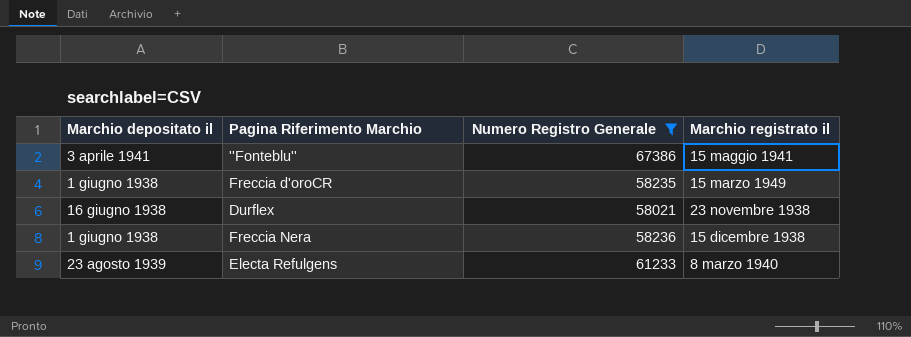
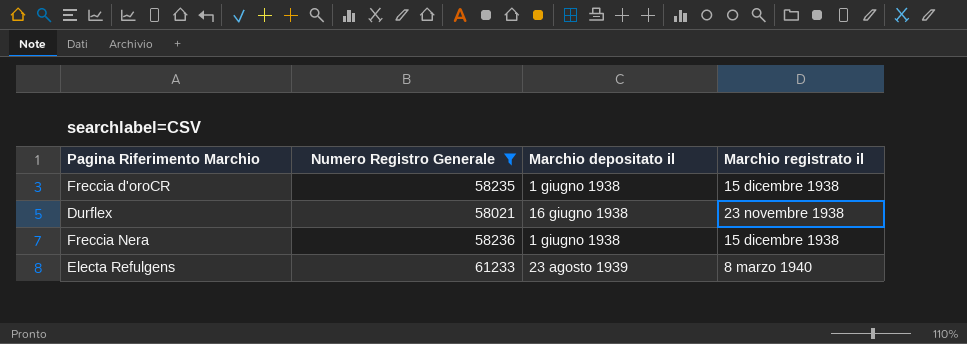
column Marchio depositato il | position: 1 -> 3
row ''Fonteblu'': 3 aprile 1941 | 67386 | 15 maggio 1941 -> none
Freccia d'oroCR | Marchio registrato il: 15 marzo 1949 -> 15 dicembre 1938

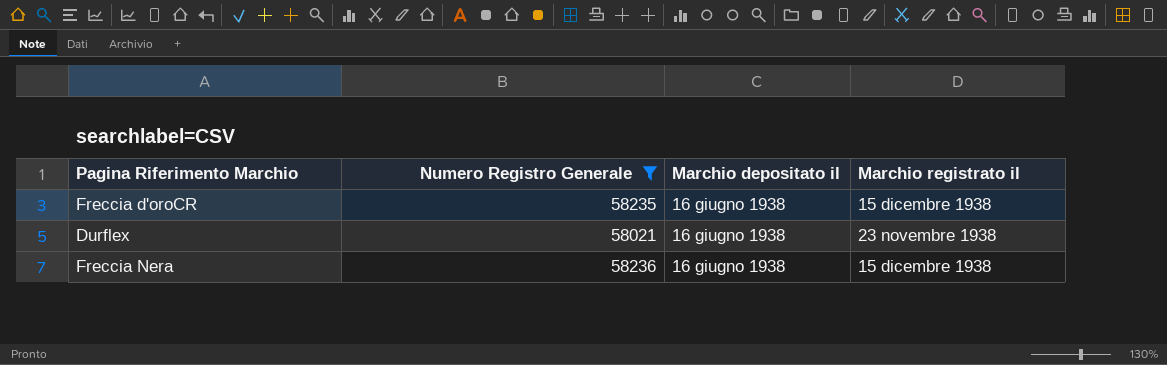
row Electa Refulgens: 61233 | 23 agosto 1939 | 8 marzo 1940 -> none
Freccia d'oroCR | Marchio depositato il: 1 giugno 1938 -> 16 giugno 1938
Freccia Nera | Marchio depositato il: 1 giugno 1938 -> 16 giugno 1938

